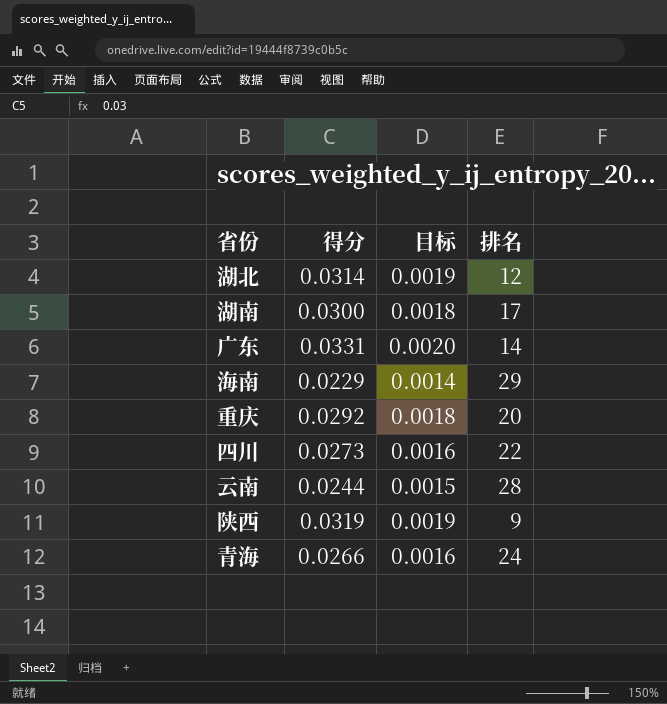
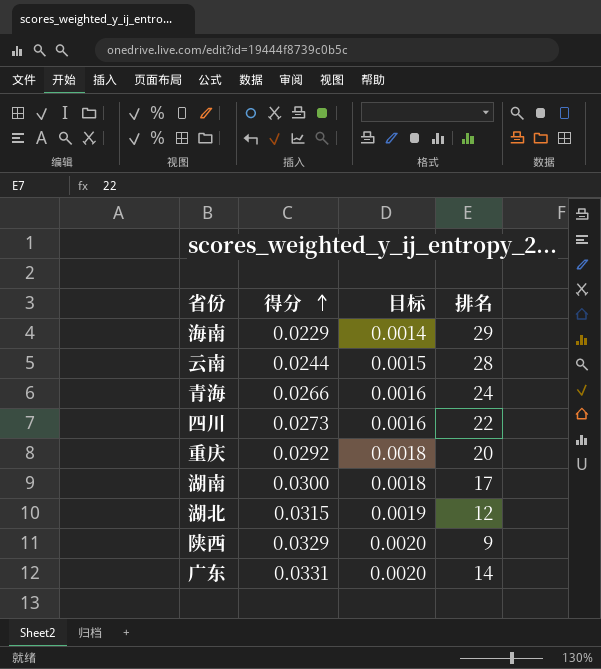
row order: none -> 得分 ascending
湖北 | 得分: 0.0314 -> 0.0315
陕西 | 得分: 0.0319 -> 0.0329
陕西 | 目标: 0.0019 -> 0.0020

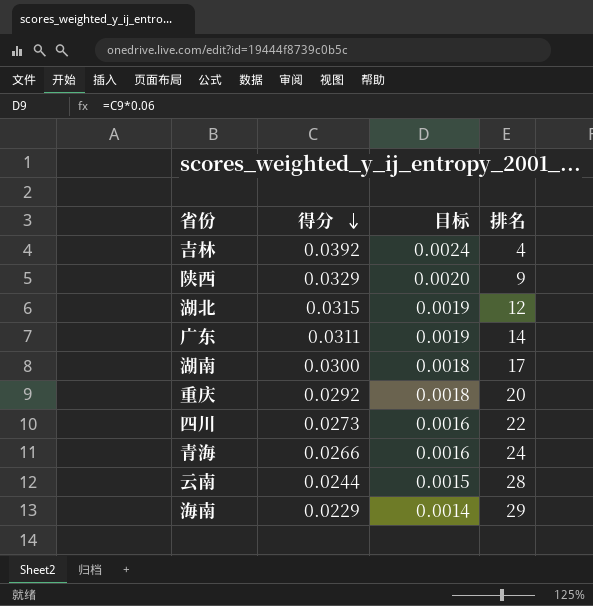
row order: 得分 ascending -> 得分 descending
row 吉林: none -> 0.0392 | 0.0024 | 4
广东 | 得分: 0.0331 -> 0.0311
广东 | 目标: 0.0020 -> 0.0019

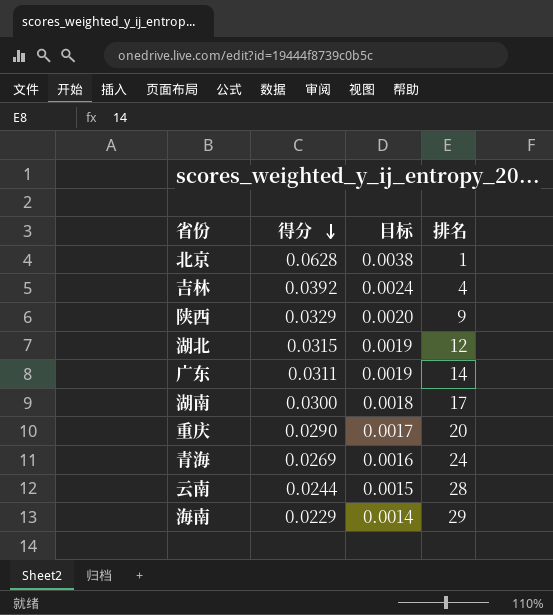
row 四川: 0.0273 | 0.0016 | 22 -> none
row 北京: none -> 0.0628 | 0.0038 | 1
重庆 | 得分: 0.0292 -> 0.0290
重庆 | 目标: 0.0018 -> 0.0017
青海 | 得分: 0.0266 -> 0.0269

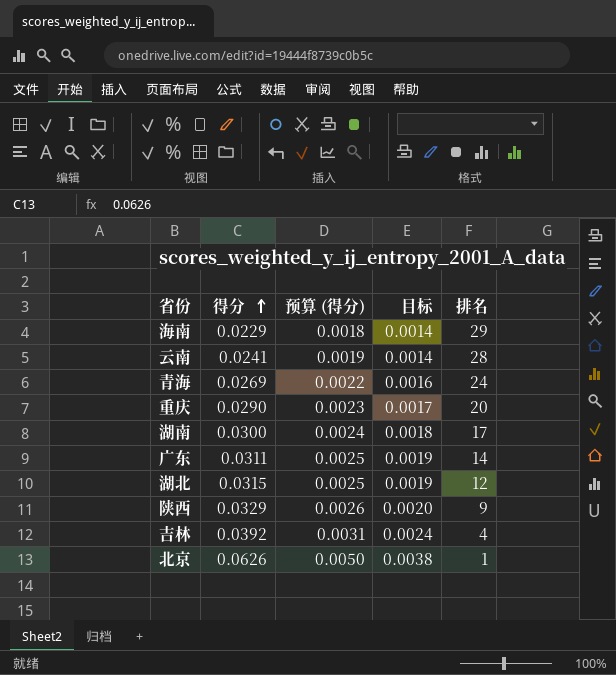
row order: 得分 descending -> 得分 ascending
column 预算 (得分) | formula: none -> [得分] * 0.08
云南 | 得分: 0.0244 -> 0.0241
云南 | 目标: 0.0015 -> 0.0014
北京 | 得分: 0.0628 -> 0.0626

